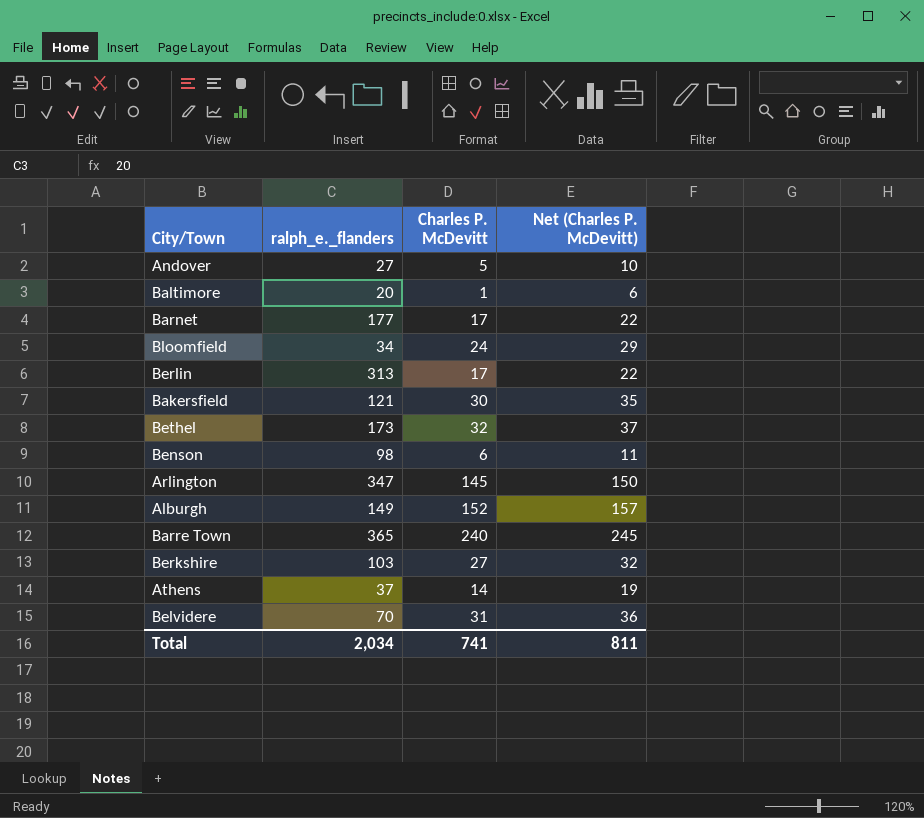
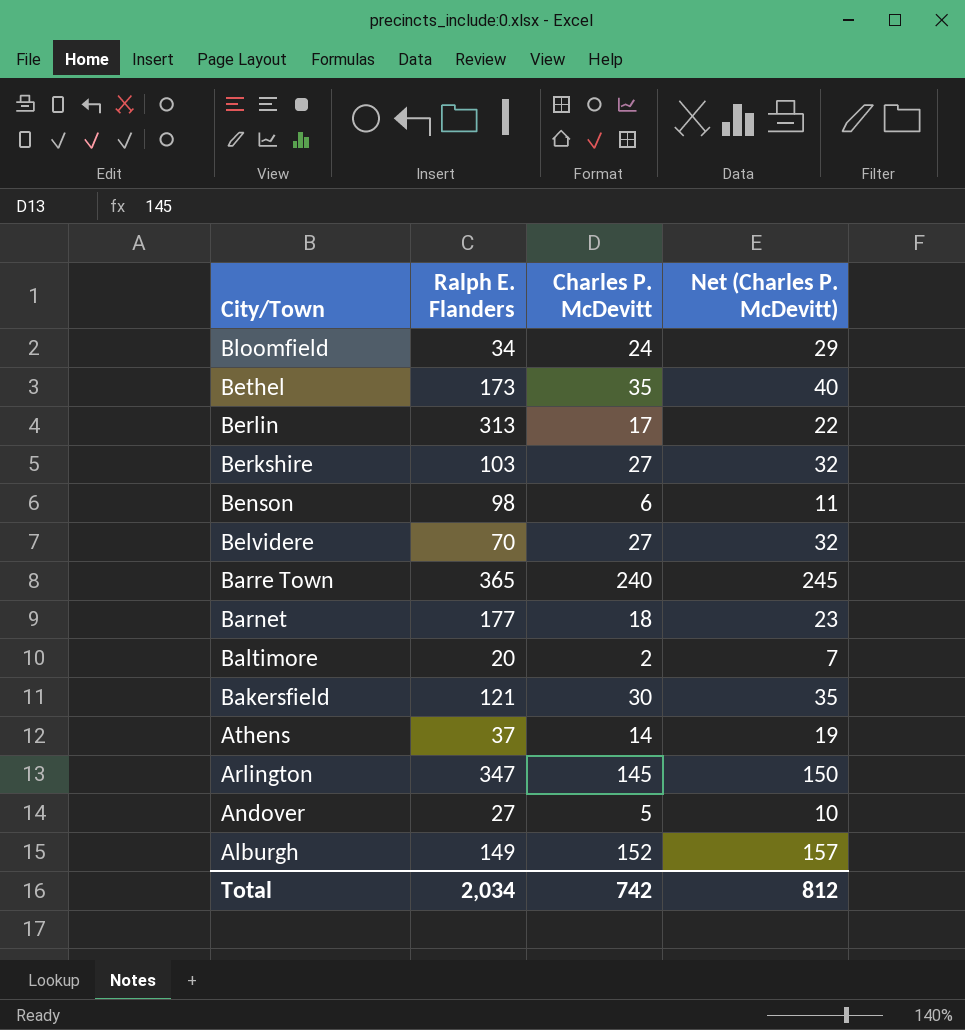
row order: none -> City/Town descending
column name: ralph_e._flanders -> Ralph E. Flanders
Bethel | Charles P. McDevitt: 32 -> 35
Bethel | Net (Charles P. McDevitt): 37 -> 40
Belvidere | Charles P. McDevitt: 31 -> 27
Belvidere | Net (Charles P. McDevitt): 36 -> 32
Barnet | Charles P. McDevitt: 17 -> 18
Barnet | Net (Charles P. McDevitt): 22 -> 23
Baltimore | Charles P. McDevitt: 1 -> 2
Baltimore | Net (Charles P. McDevitt): 6 -> 7
Total | Charles P. McDevitt: 741 -> 742
Total | Net (Charles P. McDevitt): 811 -> 812

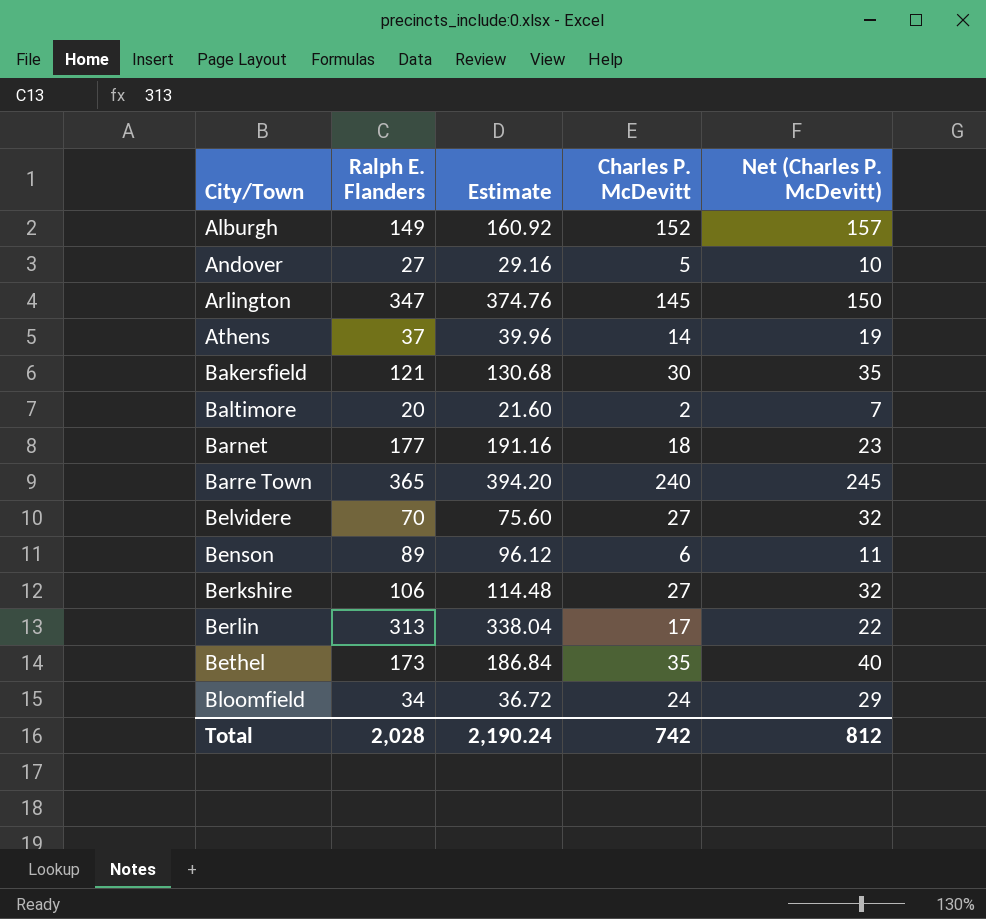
row order: City/Town descending -> City/Town ascending
column Estimate | formula: none -> [Ralph E. Flanders] * 1.08
Benson | Ralph E. Flanders: 98 -> 89
Berkshire | Ralph E. Flanders: 103 -> 106
Total | Ralph E. Flanders: 2,034 -> 2,028

